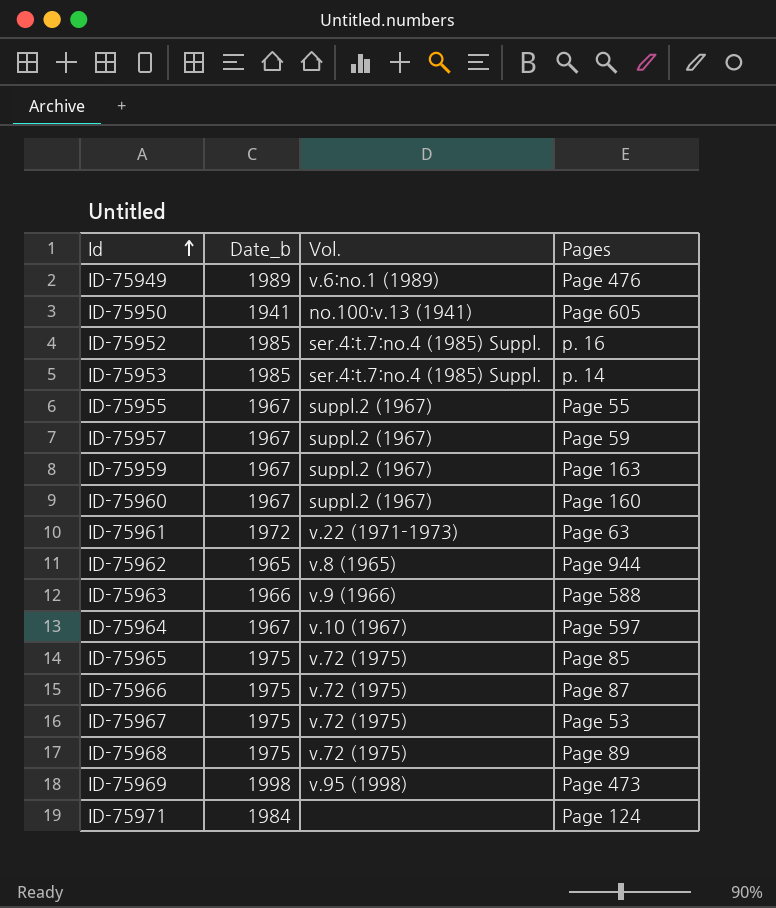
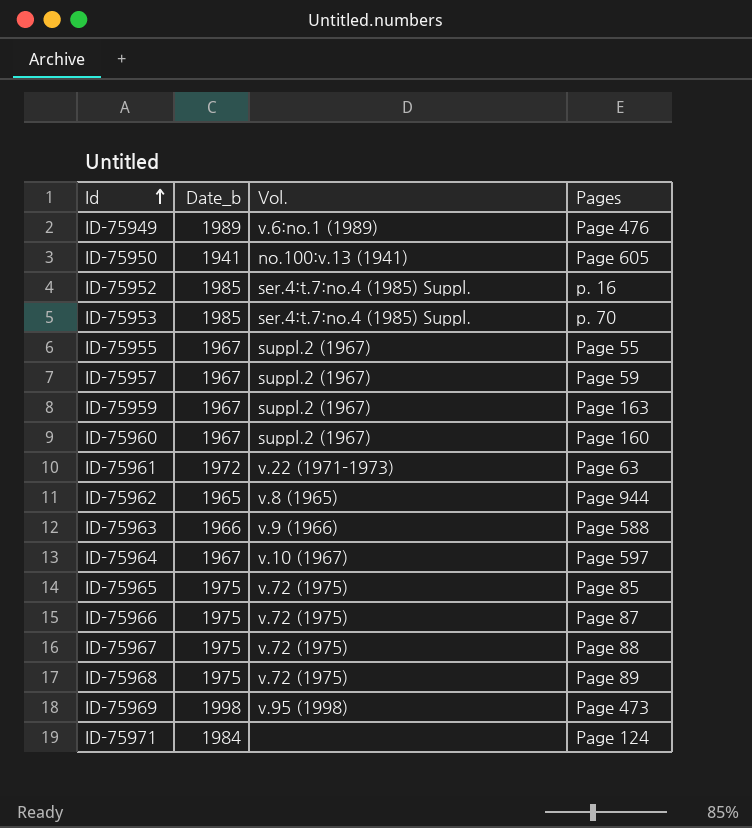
ID-75953 | Pages: p. 14 -> p. 70
ID-75967 | Pages: Page 53 -> Page 88

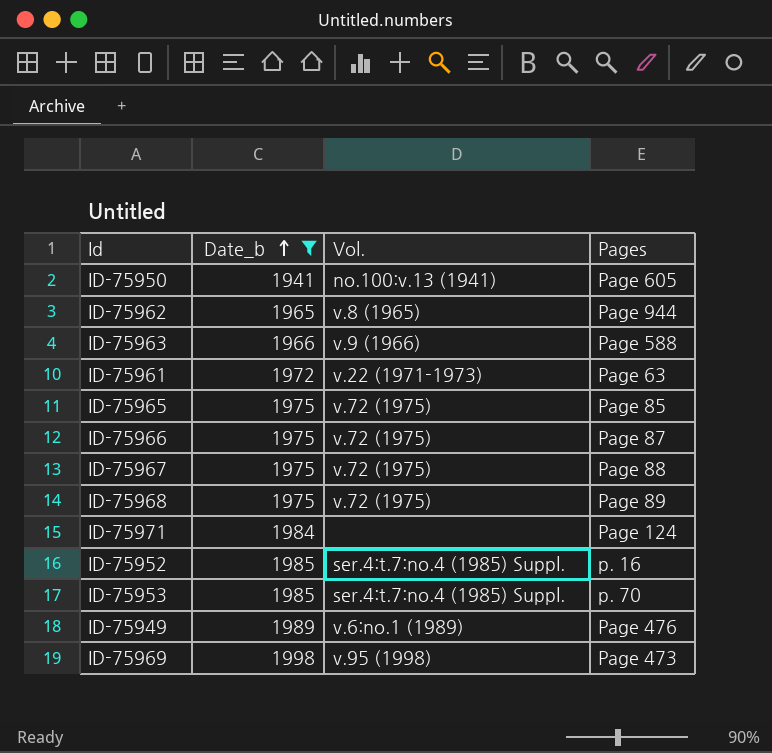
filter: none -> Date_b != 1967
row order: Id ascending -> Date_b ascending

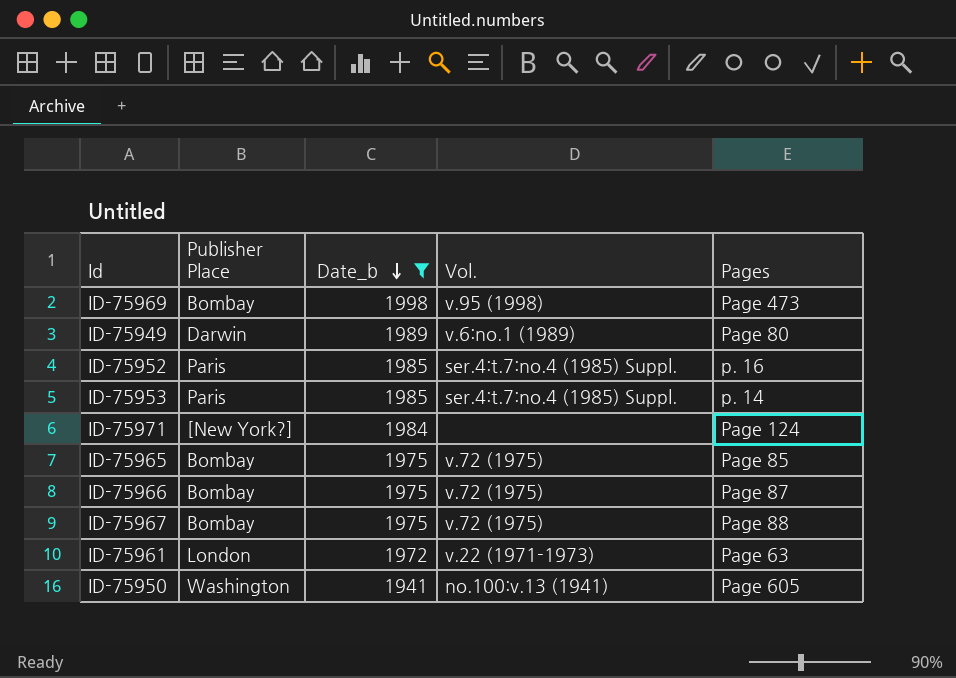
row order: Date_b ascending -> Date_b descending
column Publisher Place | position: none -> 2
row ID-75962: 1965 | v.8 (1965) | Page 944 -> none
row ID-75963: 1966 | v.9 (1966) | Page 588 -> none
row ID-75968: 1975 | v.72 (1975) | Page 89 -> none
ID-75949 | Pages: Page 476 -> Page 80
ID-75953 | Pages: p. 70 -> p. 14

